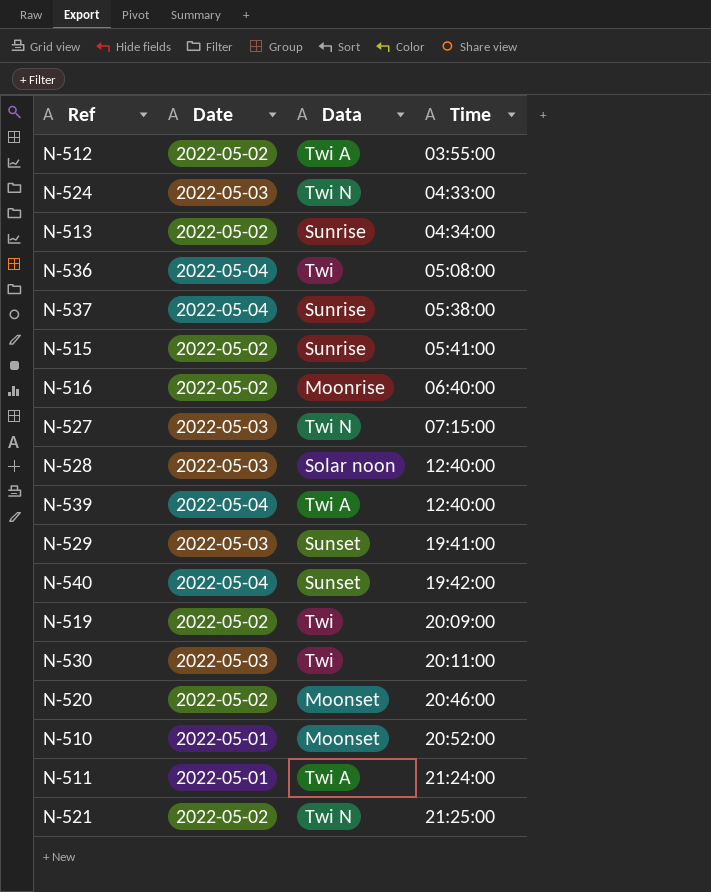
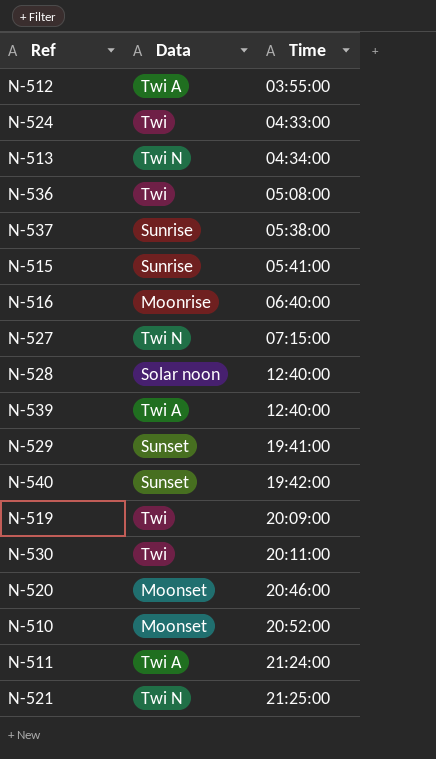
column Date | position: 2 -> none
N-524 | Data: Twi N -> Twi
N-513 | Data: Sunrise -> Twi N

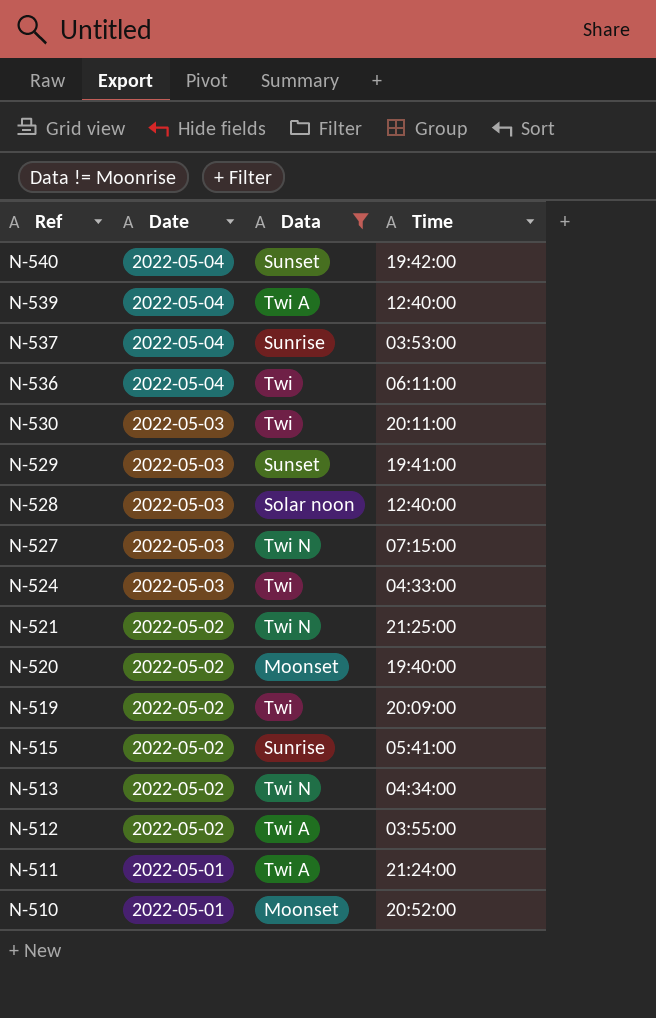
filter: none -> Data != Moonrise
row order: Time ascending -> Ref descending
column Date | position: none -> 2
N-537 | Time: 05:38:00 -> 03:53:00
N-536 | Time: 05:08:00 -> 06:11:00
N-520 | Time: 20:46:00 -> 19:40:00

